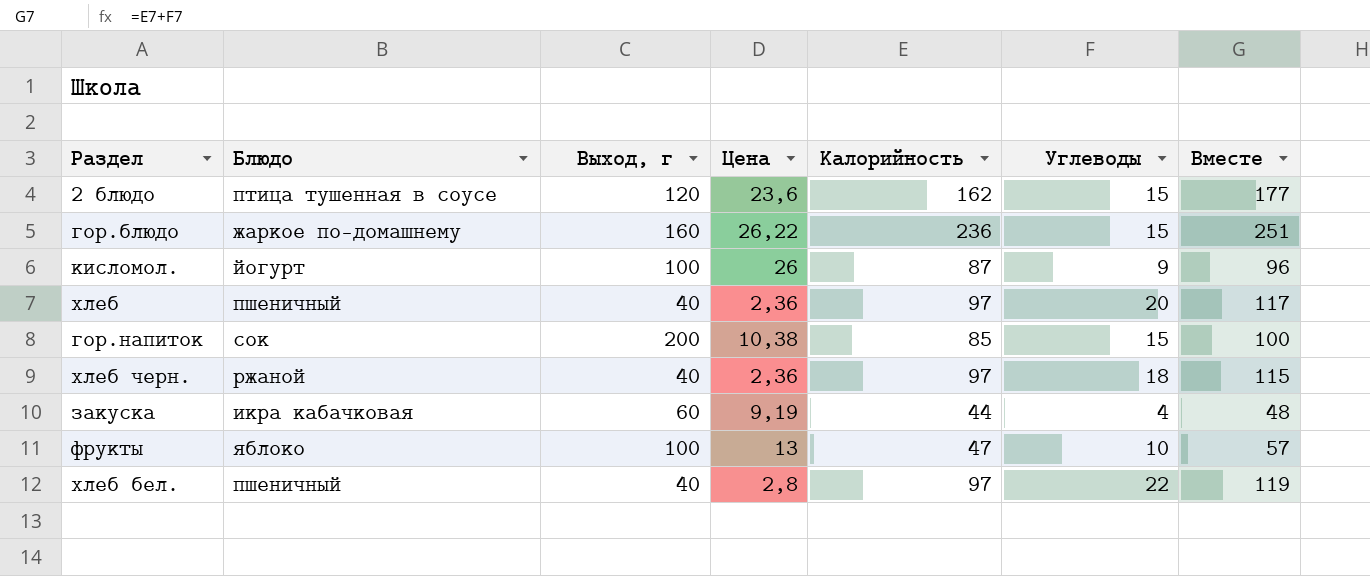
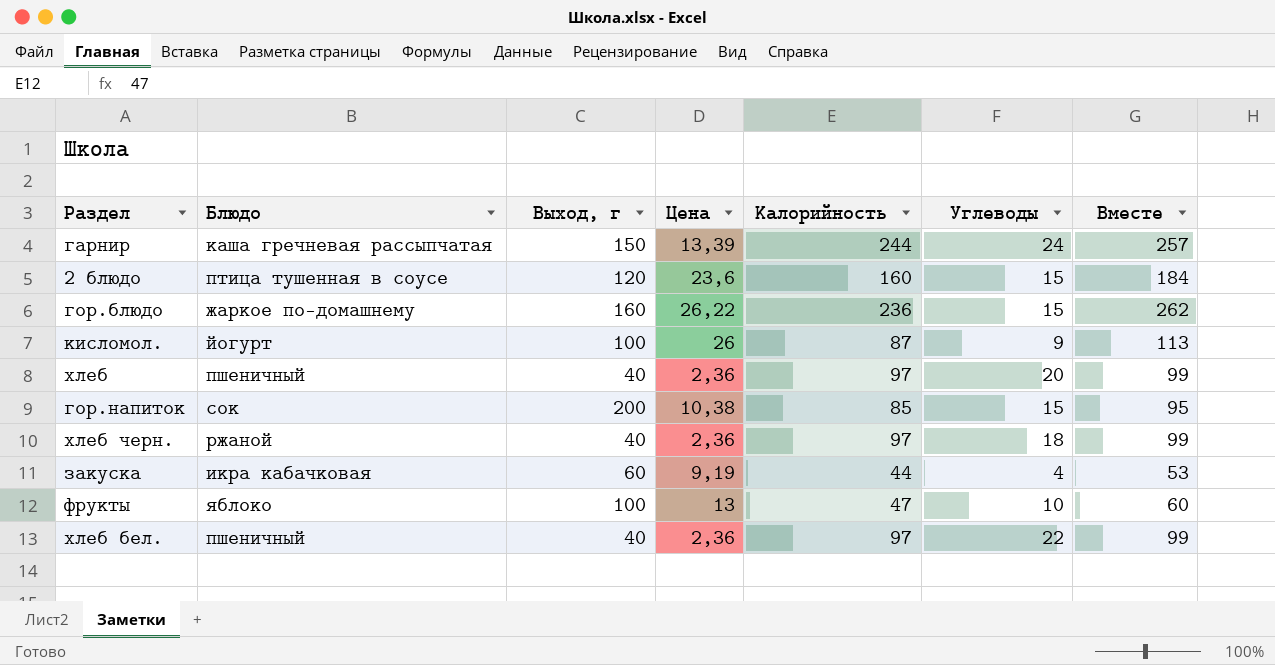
column Вместе | formula: [Калорийность] + [Углеводы] -> [Цена] + [Калорийность]
row гарнир: none -> каша гречневая рассыпчатая | 150 | 13,39 | 244 | 24 | 257
2 блюдо | Калорийность: 162 -> 160
хлеб бел. | Цена: 2,8 -> 2,36

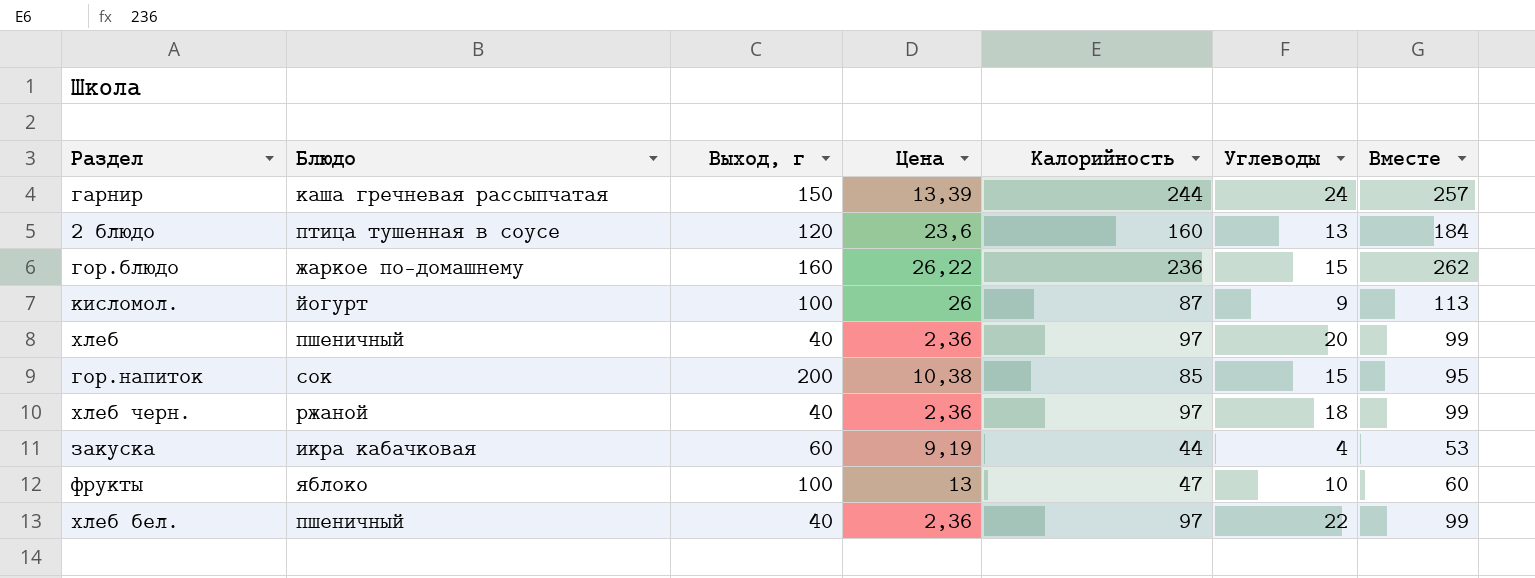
2 блюдо | Углеводы: 15 -> 13

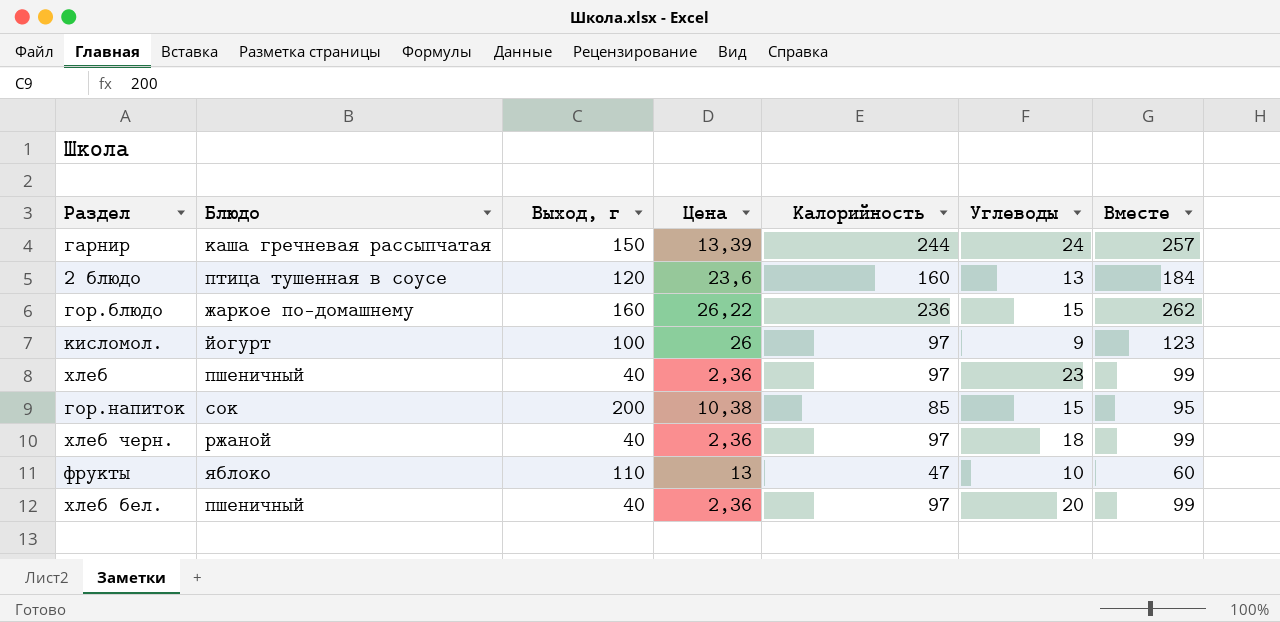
row закуска: икра кабачковая | 60 | 9,19 | 44 | 4 | 53 -> none
кисломол. | Калорийность: 87 -> 97
кисломол. | Вместе: 113 -> 123
хлеб | Углеводы: 20 -> 23
фрукты | Выход, г: 100 -> 110
хлеб бел. | Углеводы: 22 -> 20

